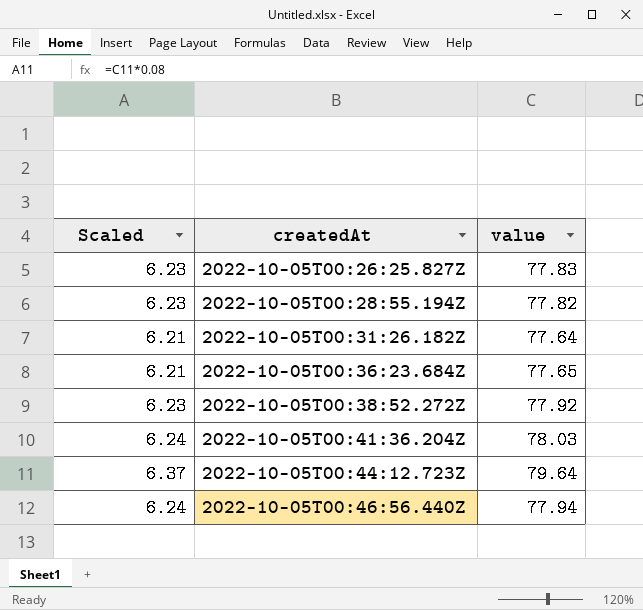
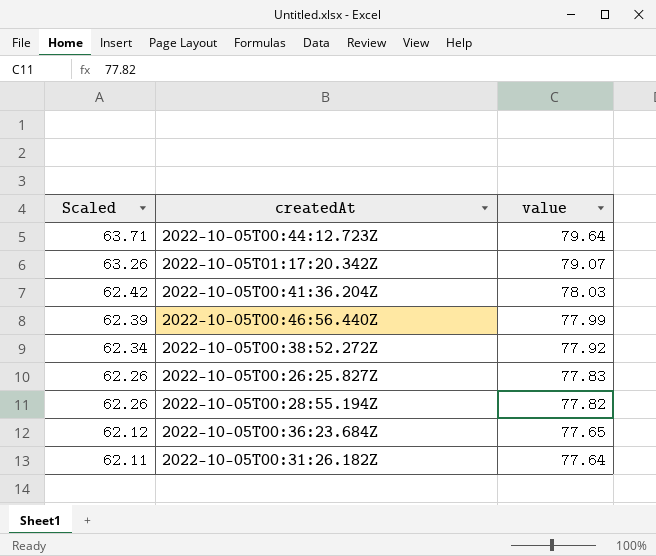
row order: createdAt ascending -> Scaled descending
column Scaled | formula: [value] * 0.08 -> [value] * 0.8
row 2022-10-05T01:17:20.342Z: none -> 63.26 | 79.07
2022-10-05T00:46:56.440Z | value: 77.94 -> 77.99

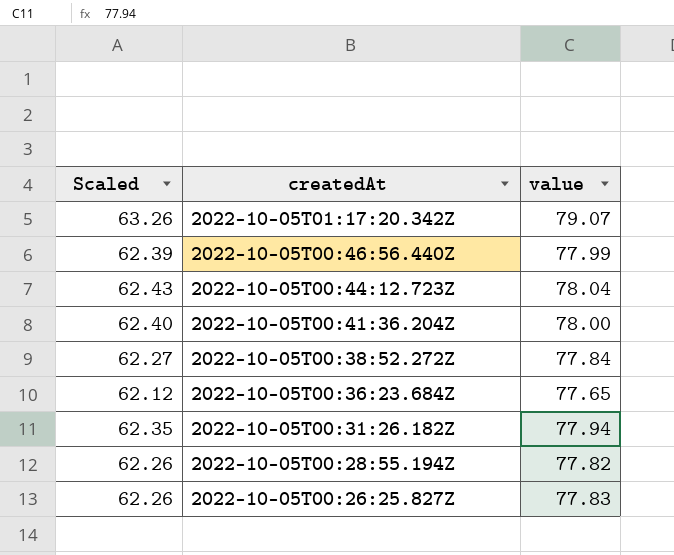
row order: Scaled descending -> createdAt descending
2022-10-05T00:44:12.723Z | Scaled: 63.71 -> 62.43
2022-10-05T00:44:12.723Z | value: 79.64 -> 78.04
2022-10-05T00:41:36.204Z | Scaled: 62.42 -> 62.40
2022-10-05T00:41:36.204Z | value: 78.03 -> 78.00
2022-10-05T00:38:52.272Z | Scaled: 62.34 -> 62.27
2022-10-05T00:38:52.272Z | value: 77.92 -> 77.84
2022-10-05T00:31:26.182Z | Scaled: 62.11 -> 62.35
2022-10-05T00:31:26.182Z | value: 77.64 -> 77.94

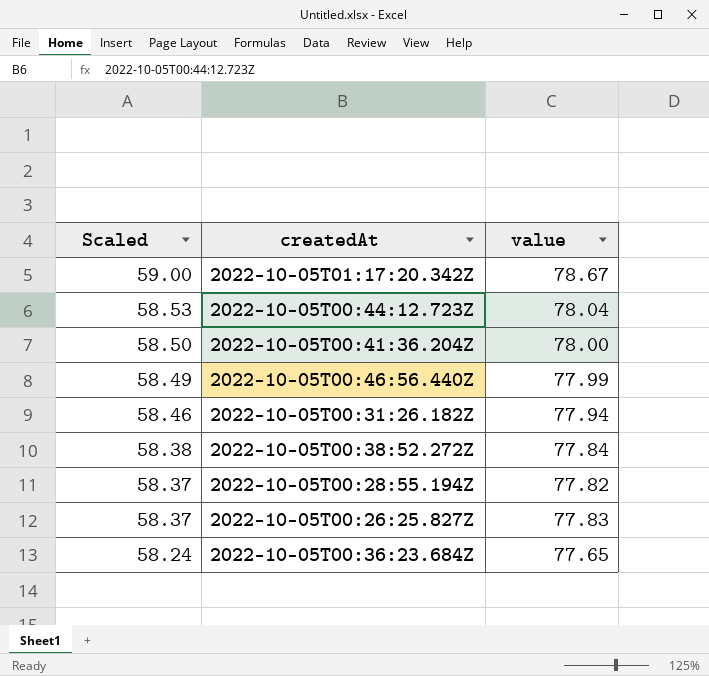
row order: createdAt descending -> Scaled descending
column Scaled | formula: [value] * 0.8 -> [value] * 0.75
2022-10-05T01:17:20.342Z | value: 79.07 -> 78.67

